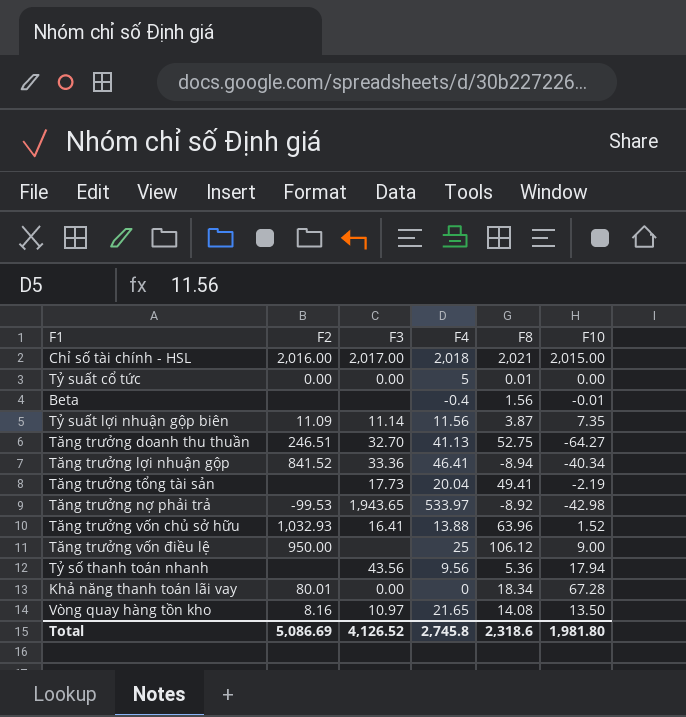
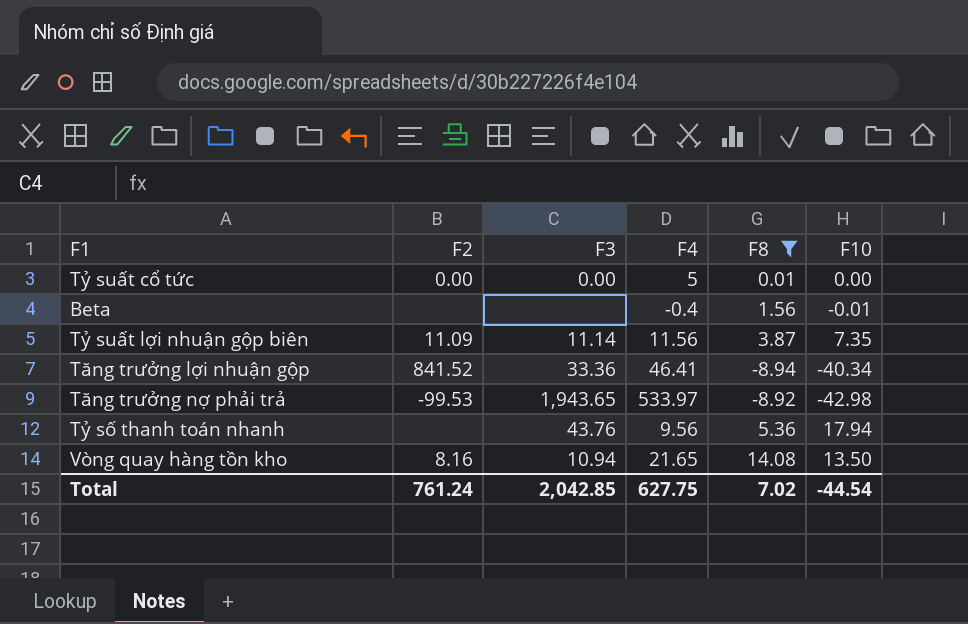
filter: none -> F8 <= 14.08
Tỷ số thanh toán nhanh | F3: 43.56 -> 43.76
Vòng quay hàng tồn kho | F3: 10.97 -> 10.94
Total | F2: 5,086.69 -> 761.24
Total | F3: 4,126.52 -> 2,042.85
Total | F4: 2,745.8 -> 627.75
Total | F8: 2,318.6 -> 7.02
Total | F10: 1,981.80 -> -44.54

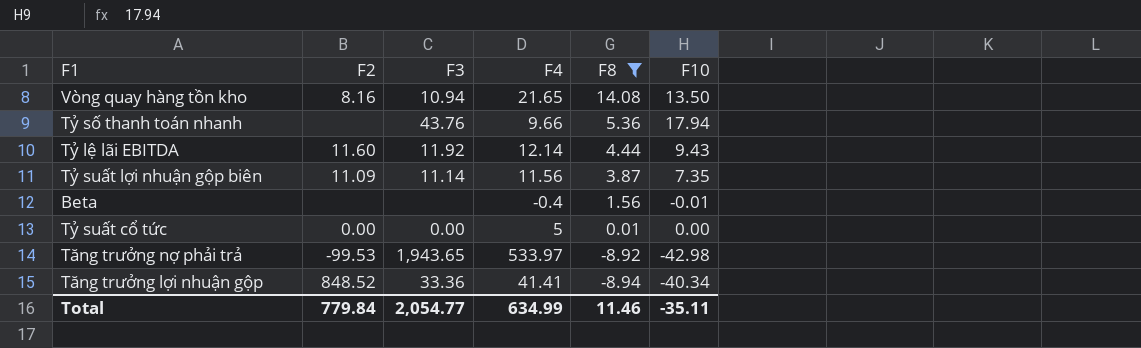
row order: none -> F8 descending
Tỷ số thanh toán nhanh | F4: 9.56 -> 9.66
row Tỷ lệ lãi EBITDA: none -> 11.60 | 11.92 | 12.14 | 4.44 | 9.43
Tăng trưởng lợi nhuận gộp | F2: 841.52 -> 848.52
Tăng trưởng lợi nhuận gộp | F4: 46.41 -> 41.41
Total | F2: 761.24 -> 779.84
Total | F3: 2,042.85 -> 2,054.77
Total | F4: 627.75 -> 634.99
Total | F8: 7.02 -> 11.46
Total | F10: -44.54 -> -35.11

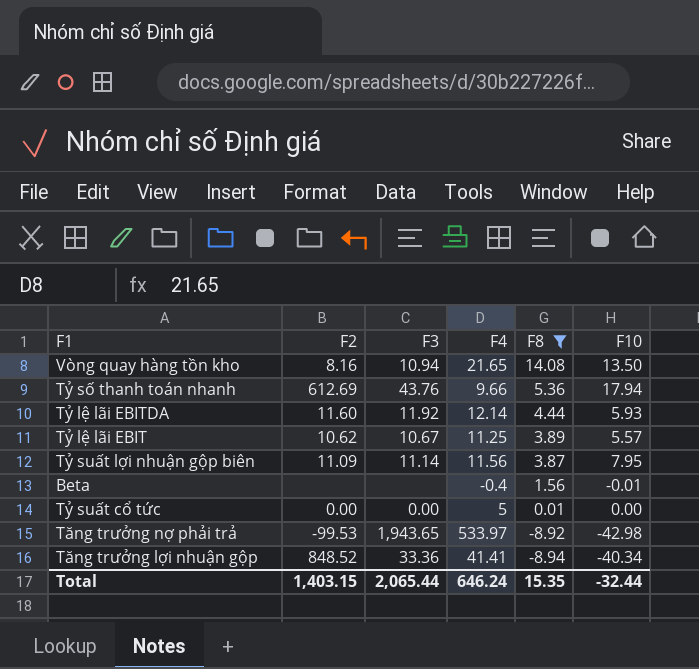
Tỷ số thanh toán nhanh | F2: none -> 612.69
Tỷ lệ lãi EBITDA | F10: 9.43 -> 5.93
row Tỷ lệ lãi EBIT: none -> 10.62 | 10.67 | 11.25 | 3.89 | 5.57
Tỷ suất lợi nhuận gộp biên | F10: 7.35 -> 7.95
Total | F2: 779.84 -> 1,403.15
Total | F3: 2,054.77 -> 2,065.44
Total | F4: 634.99 -> 646.24
Total | F8: 11.46 -> 15.35
Total | F10: -35.11 -> -32.44

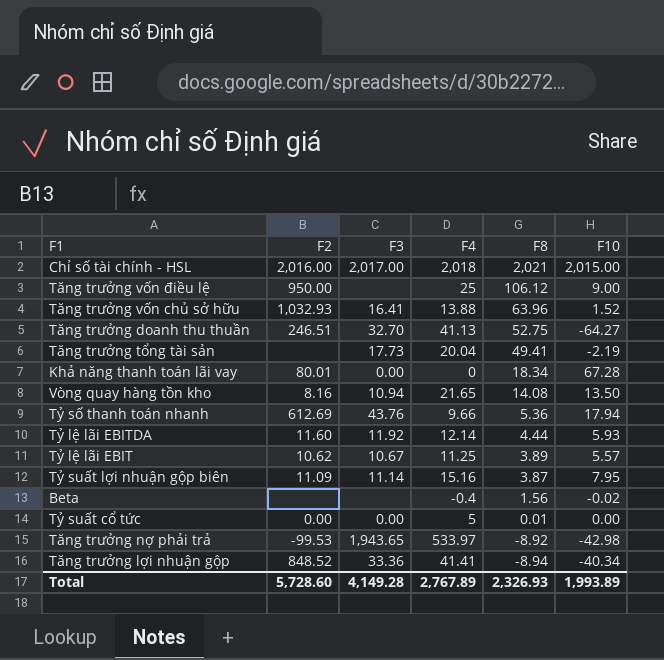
filter: F8 <= 14.08 -> none
Tỷ suất lợi nhuận gộp biên | F4: 11.56 -> 15.16
Beta | F10: -0.01 -> -0.02
Total | F2: 1,403.15 -> 5,728.60
Total | F3: 2,065.44 -> 4,149.28
Total | F4: 646.24 -> 2,767.89
Total | F8: 15.35 -> 2,326.93
Total | F10: -32.44 -> 1,993.89

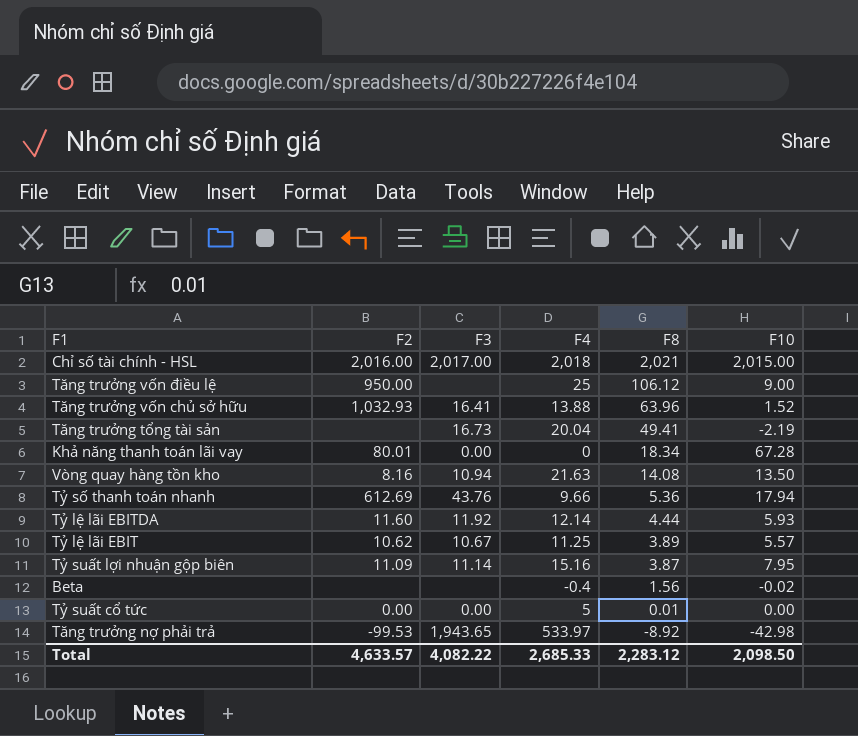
row Tăng trưởng doanh thu thuần: 246.51 | 32.70 | 41.13 | 52.75 | -64.27 -> none
row Tăng trưởng lợi nhuận gộp: 848.52 | 33.36 | 41.41 | -8.94 | -40.34 -> none
Tăng trưởng tổng tài sản | F3: 17.73 -> 16.73
Vòng quay hàng tồn kho | F4: 21.65 -> 21.63
Total | F2: 5,728.60 -> 4,633.57
Total | F3: 4,149.28 -> 4,082.22
Total | F4: 2,767.89 -> 2,685.33
Total | F8: 2,326.93 -> 2,283.12
Total | F10: 1,993.89 -> 2,098.50

